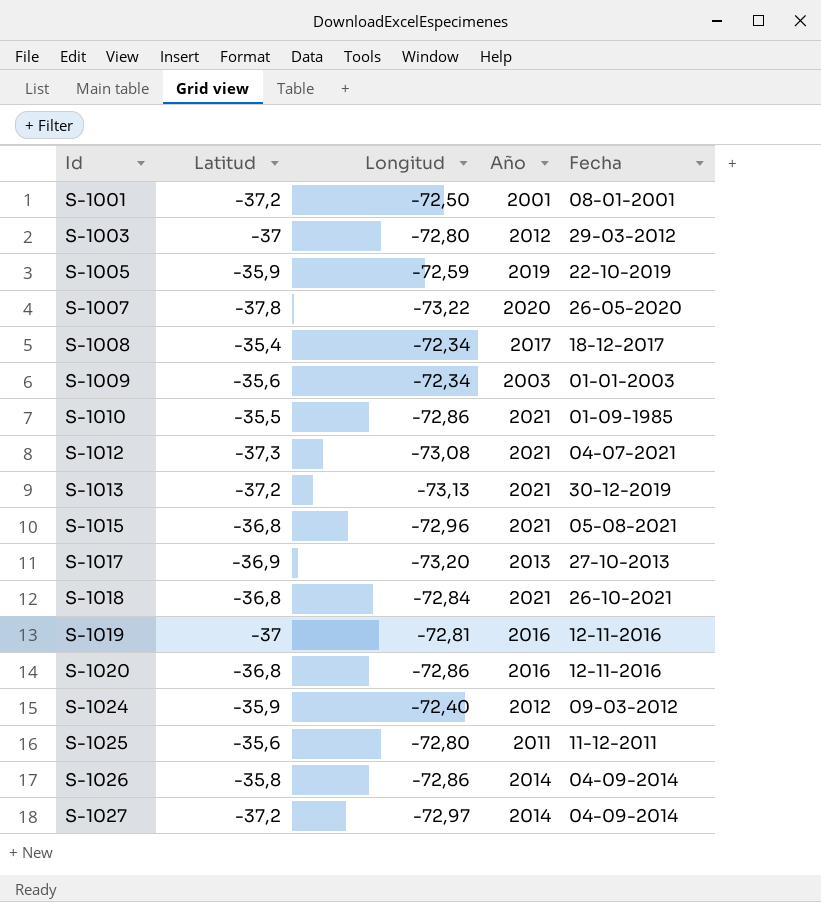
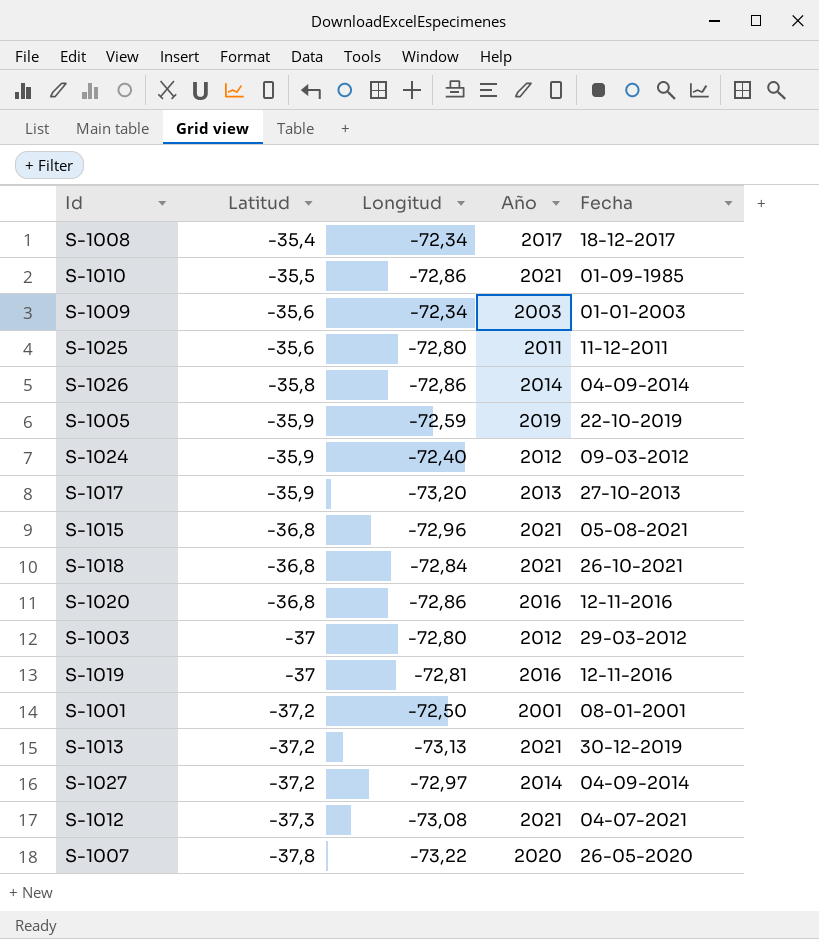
row order: Id ascending -> Latitud descending
S-1017 | Latitud: -36,9 -> -35,9

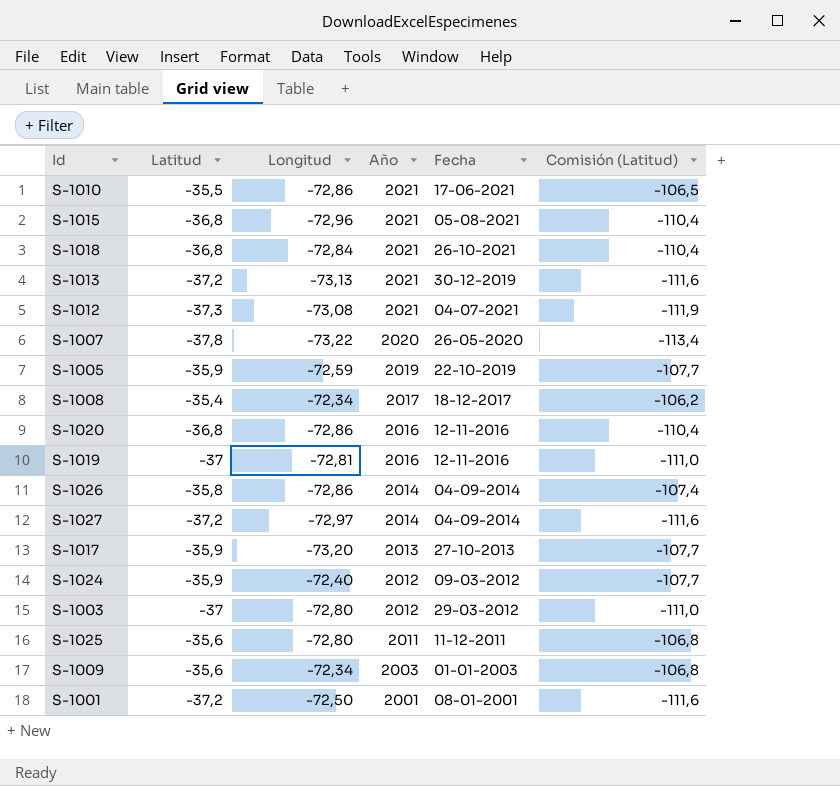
row order: Latitud descending -> Año descending
column Comisión (Latitud) | formula: none -> [Latitud] * 3
S-1010 | Fecha: 01-09-1985 -> 17-06-2021

